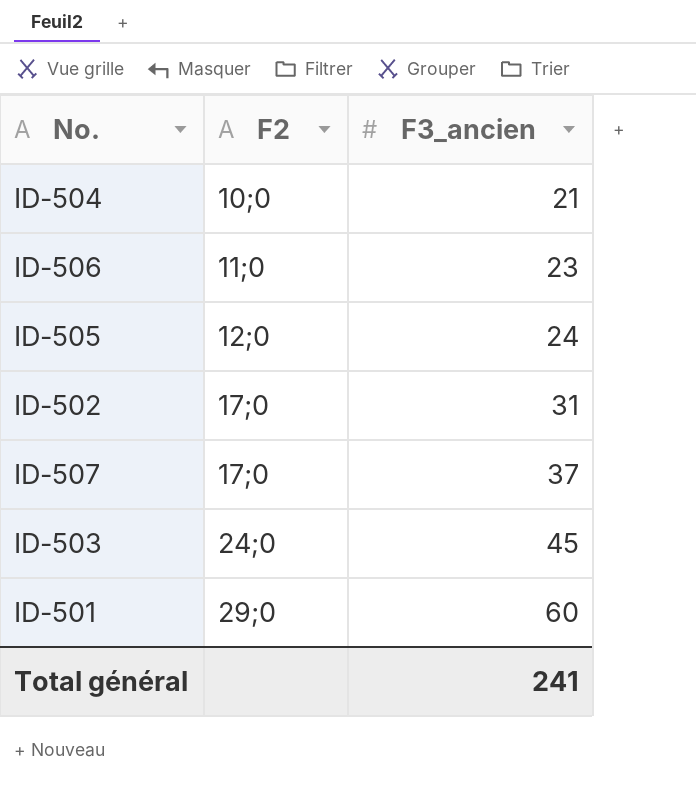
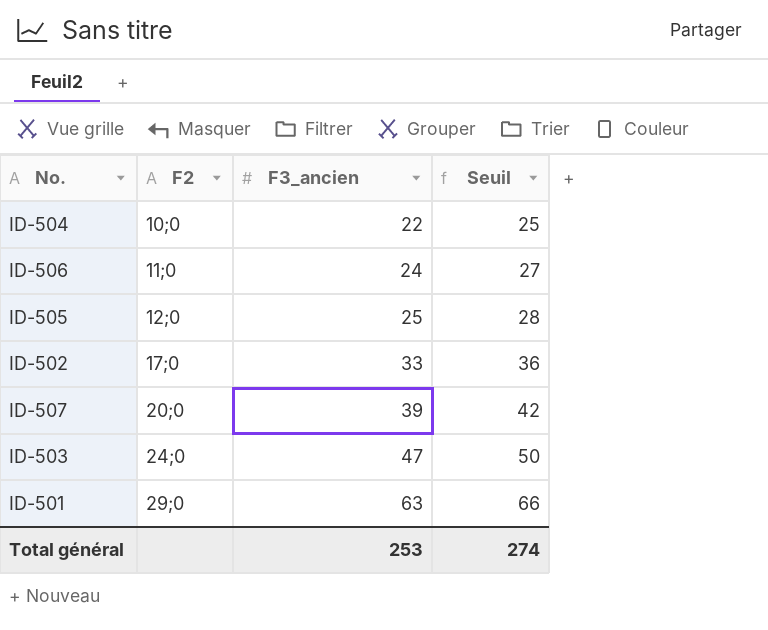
column Seuil | formula: none -> [F3_ancien] + 3
ID-504 | F3_ancien: 21 -> 22
ID-506 | F3_ancien: 23 -> 24
ID-505 | F3_ancien: 24 -> 25
ID-502 | F3_ancien: 31 -> 33
ID-507 | F2: 17;0 -> 20;0
ID-507 | F3_ancien: 37 -> 39
ID-503 | F3_ancien: 45 -> 47
ID-501 | F3_ancien: 60 -> 63
Total général | F3_ancien: 241 -> 253

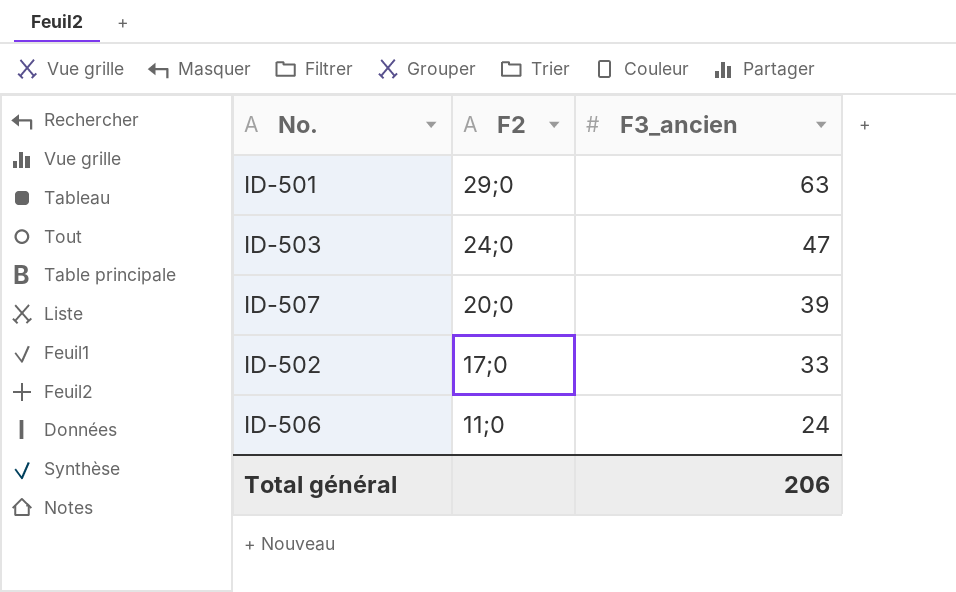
row order: F2 ascending -> F2 descending
column Seuil | formula: [F3_ancien] + 3 -> none
row ID-504: 10;0 | 22 | 25 -> none
row ID-505: 12;0 | 25 | 28 -> none
Total général | F3_ancien: 253 -> 206

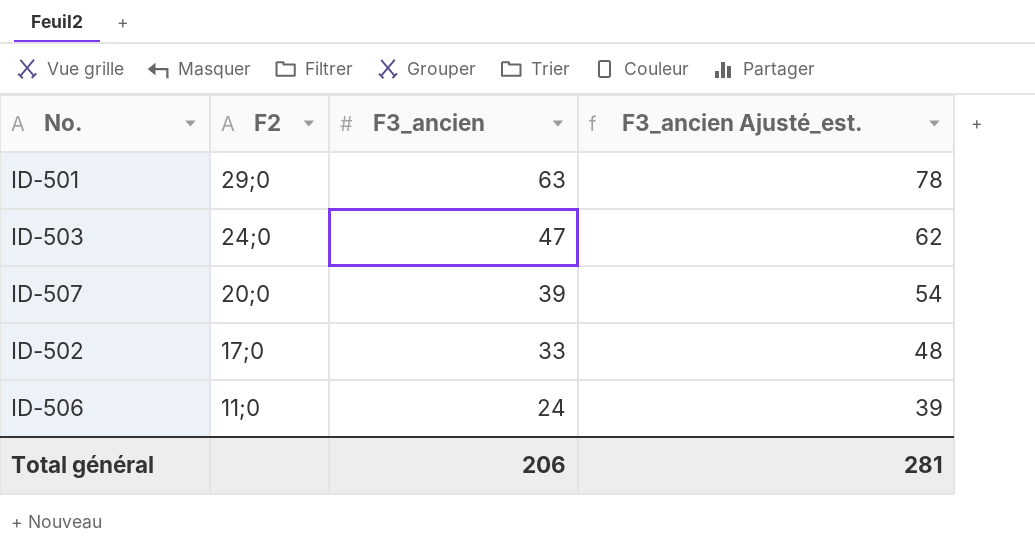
column F3_ancien Ajusté_est. | formula: none -> [F3_ancien] + 15

